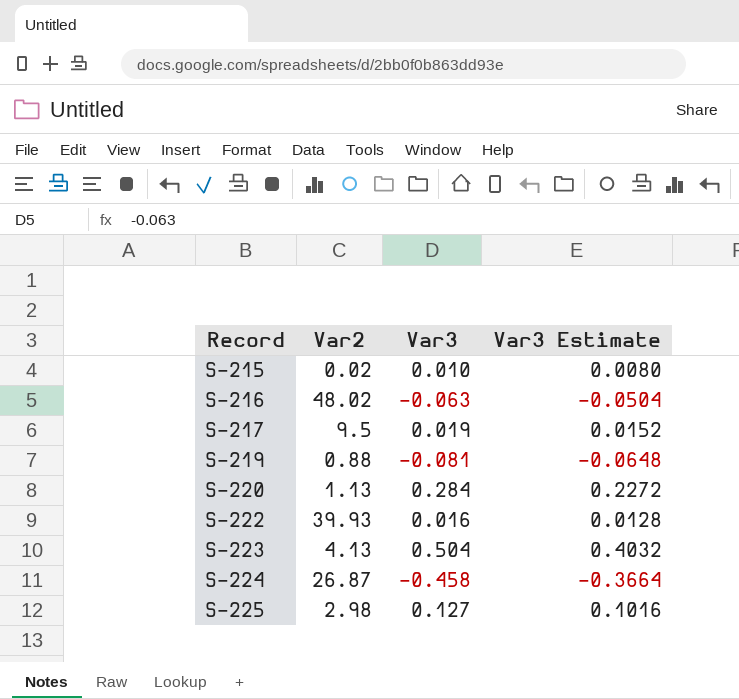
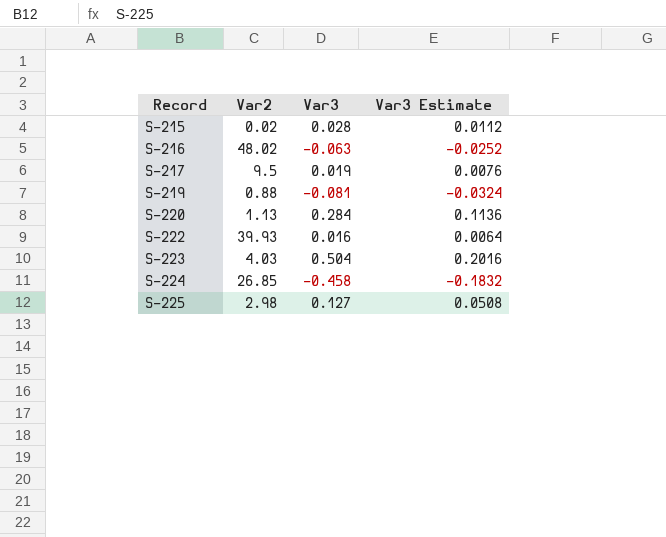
column Var3 Estimate | formula: [Var3] * 0.8 -> [Var3] * 0.4
S-215 | Var3: 0.010 -> 0.028
S-223 | Var2: 4.13 -> 4.03
S-224 | Var2: 26.87 -> 26.85

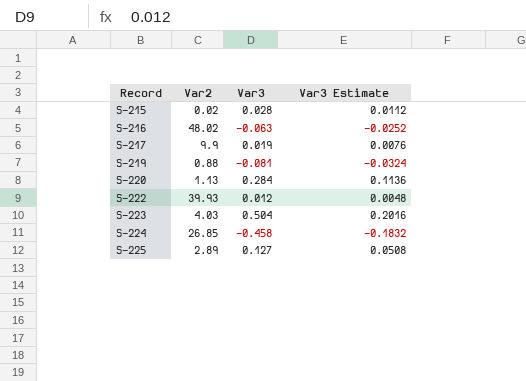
S-217 | Var2: 9.5 -> 9.9
S-222 | Var3: 0.016 -> 0.012
S-222 | Var3 Estimate: 0.0064 -> 0.0048
S-225 | Var2: 2.98 -> 2.89

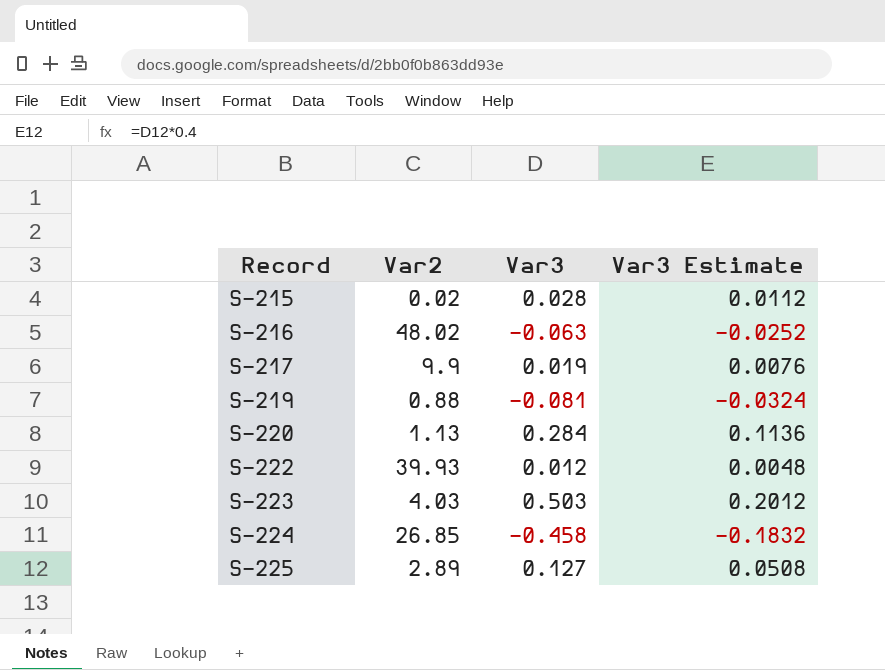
S-223 | Var3: 0.504 -> 0.503
S-223 | Var3 Estimate: 0.2016 -> 0.2012

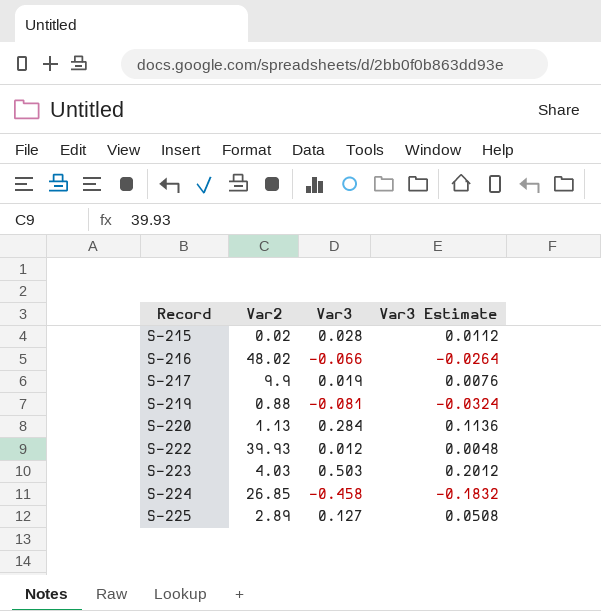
S-216 | Var3: -0.063 -> -0.066
S-216 | Var3 Estimate: -0.0252 -> -0.0264

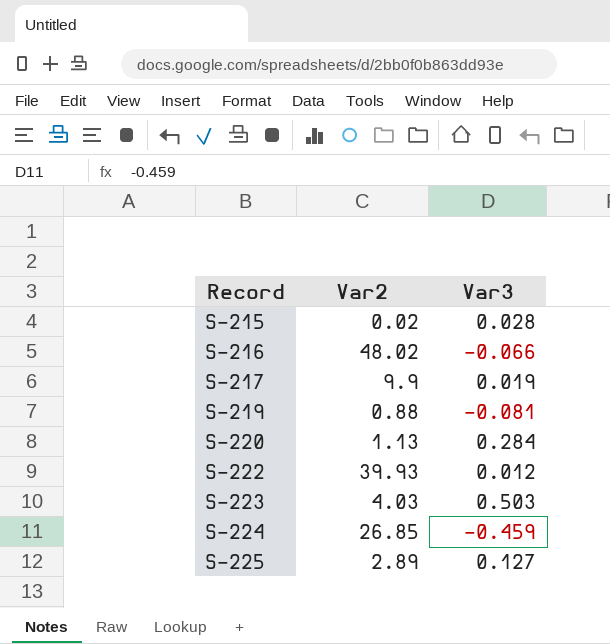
column Var3 Estimate | formula: [Var3] * 0.4 -> none
S-224 | Var3: -0.458 -> -0.459

